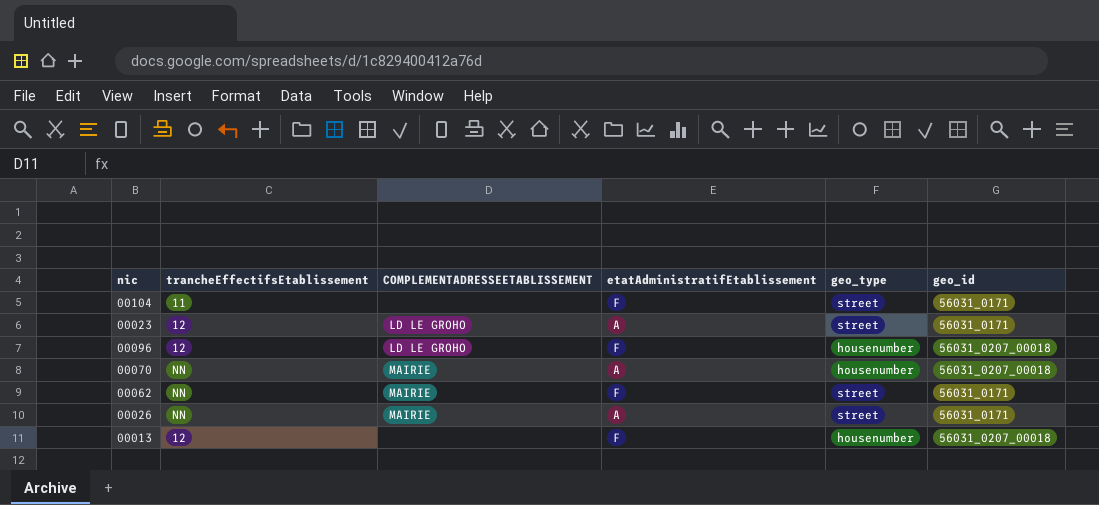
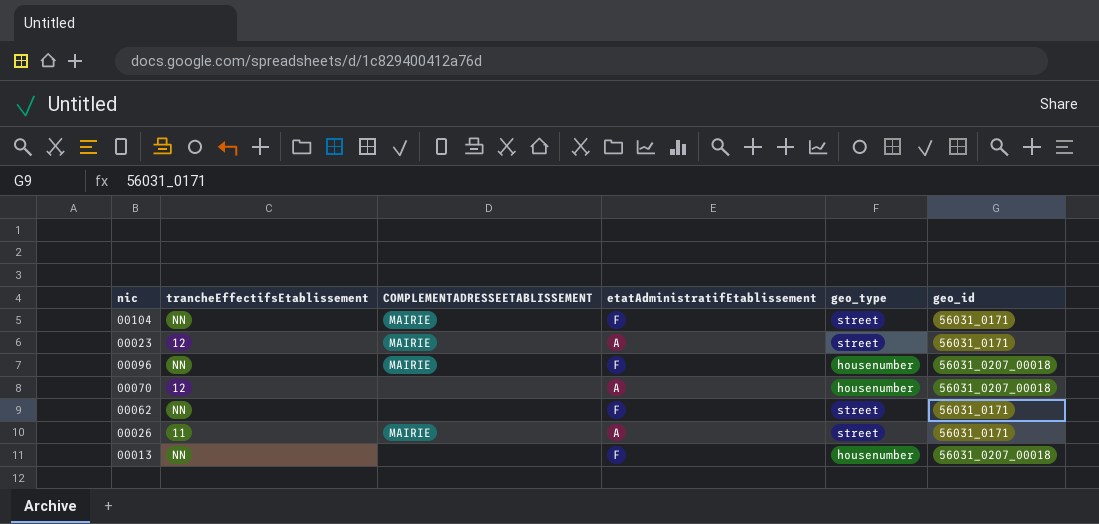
00104 | trancheEffectifsEtablissement: 11 -> NN
00104 | COMPLEMENTADRESSEETABLISSEMENT: none -> MAIRIE
00023 | COMPLEMENTADRESSEETABLISSEMENT: LD LE GROHO -> MAIRIE
00096 | trancheEffectifsEtablissement: 12 -> NN
00096 | COMPLEMENTADRESSEETABLISSEMENT: LD LE GROHO -> MAIRIE
00070 | trancheEffectifsEtablissement: NN -> 12
00070 | COMPLEMENTADRESSEETABLISSEMENT: MAIRIE -> none
00062 | COMPLEMENTADRESSEETABLISSEMENT: MAIRIE -> none
00026 | trancheEffectifsEtablissement: NN -> 11
00013 | trancheEffectifsEtablissement: 12 -> NN

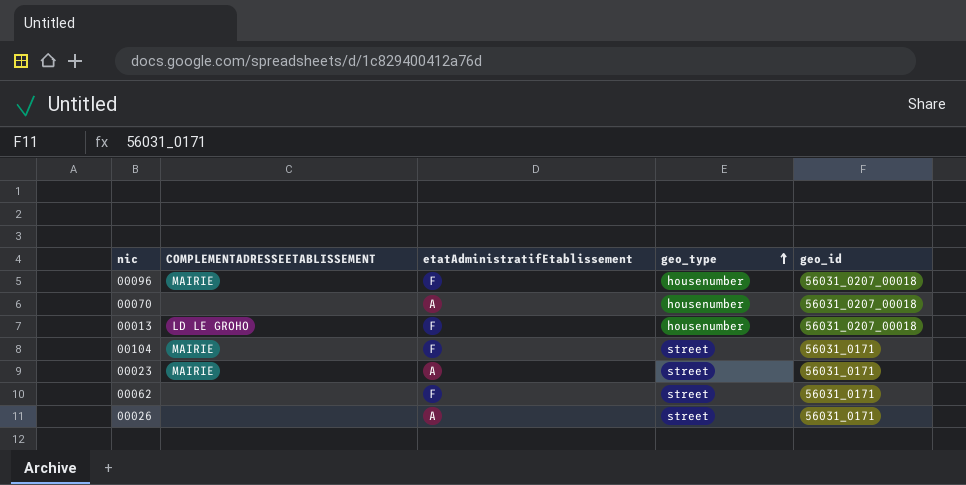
row order: none -> geo_type ascending
column trancheEffectifsEtablissement | position: 2 -> none
00013 | COMPLEMENTADRESSEETABLISSEMENT: none -> LD LE GROHO
00026 | COMPLEMENTADRESSEETABLISSEMENT: MAIRIE -> none

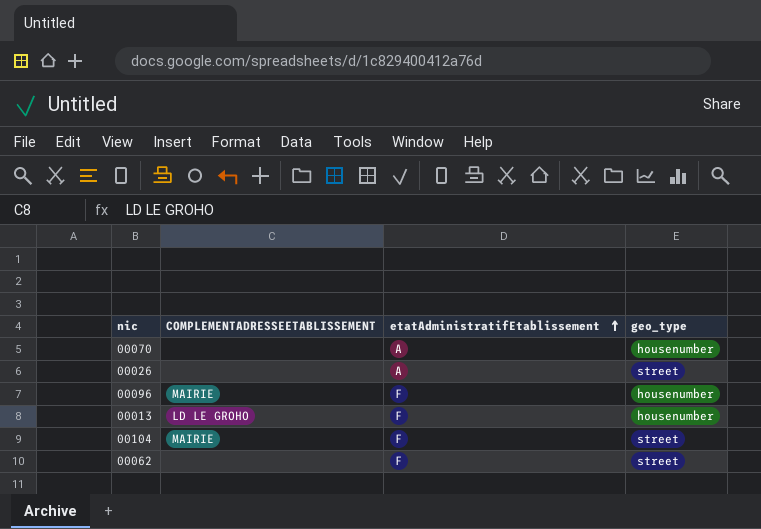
row order: geo_type ascending -> etatAdministratifEtablissement ascending
column geo_id | position: 5 -> none
row 00023: MAIRIE | A | street | 56031_0171 -> none

